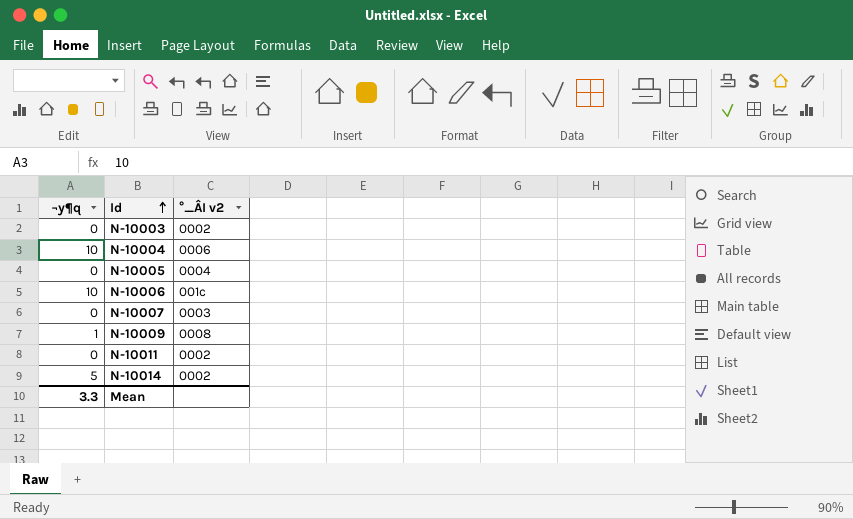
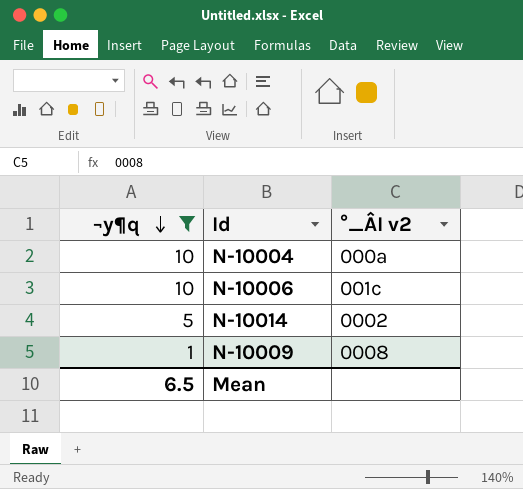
filter: none -> ¬y¶q != 0
row order: Id ascending -> ¬y¶q descending
N-10004 | °_ÂI v2: 0006 -> 000a
Mean | ¬y¶q: 3.3 -> 6.5

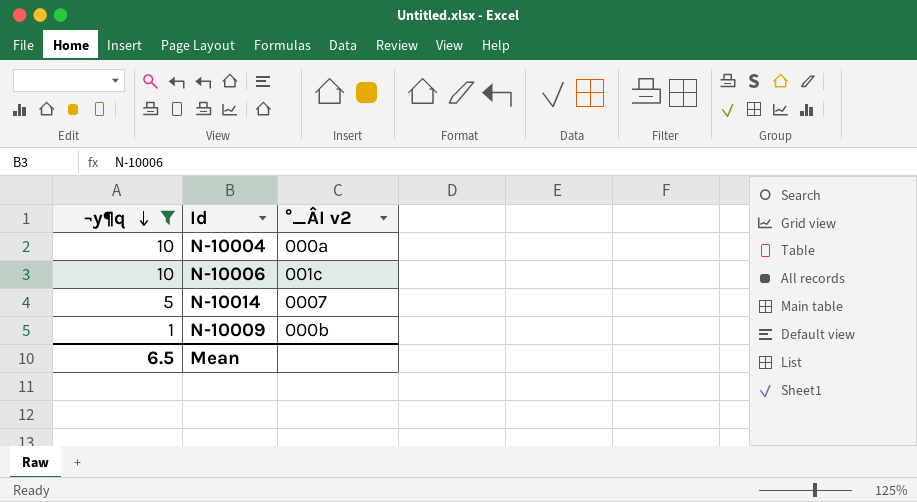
N-10014 | °_ÂI v2: 0002 -> 0007
N-10009 | °_ÂI v2: 0008 -> 000b

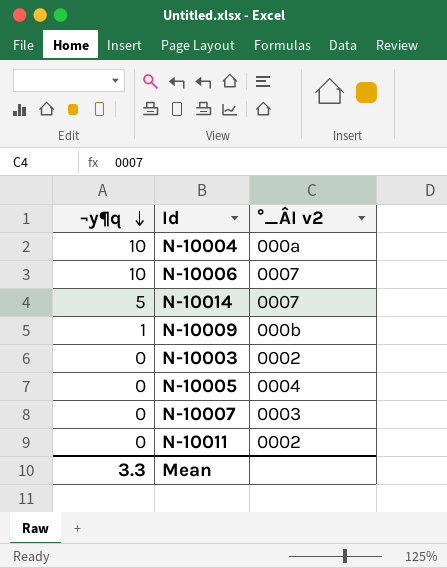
filter: ¬y¶q != 0 -> none
N-10006 | °_ÂI v2: 001c -> 0007
Mean | ¬y¶q: 6.5 -> 3.3

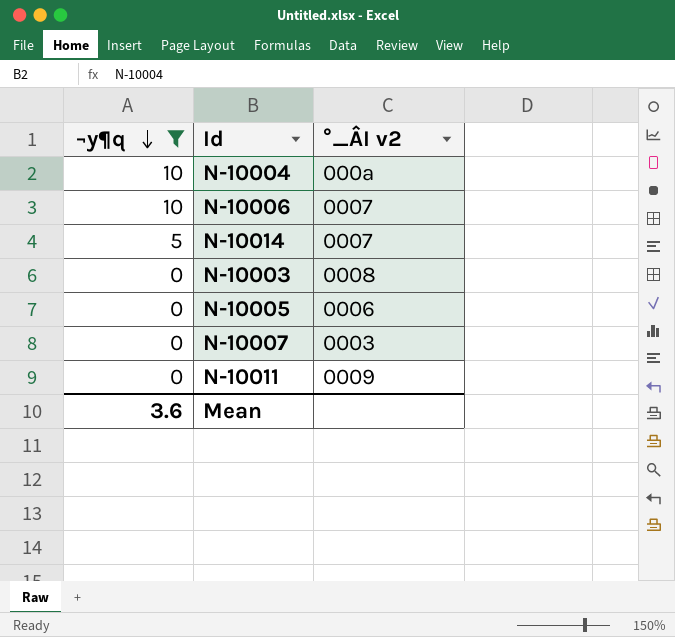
filter: none -> ¬y¶q != 1
N-10003 | °_ÂI v2: 0002 -> 0008
N-10005 | °_ÂI v2: 0004 -> 0006
N-10011 | °_ÂI v2: 0002 -> 0009
Mean | ¬y¶q: 3.3 -> 3.6

